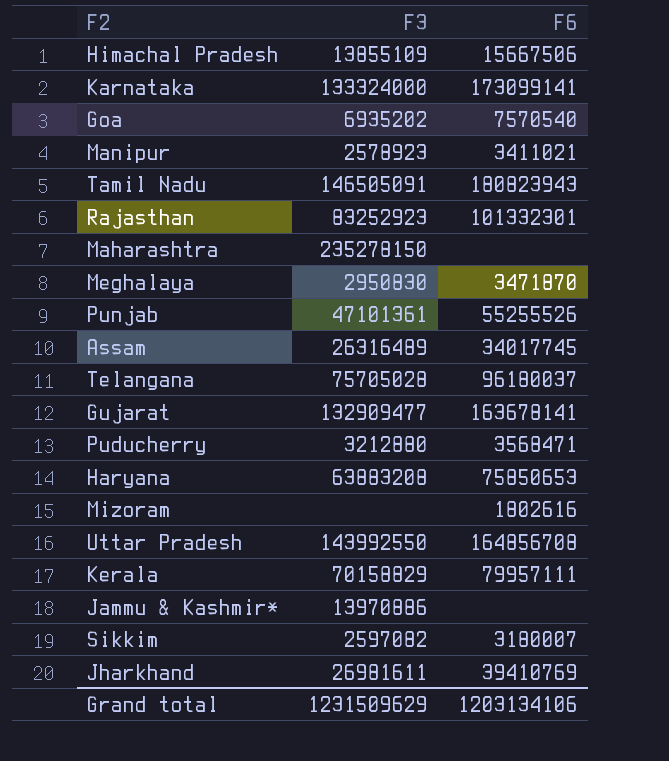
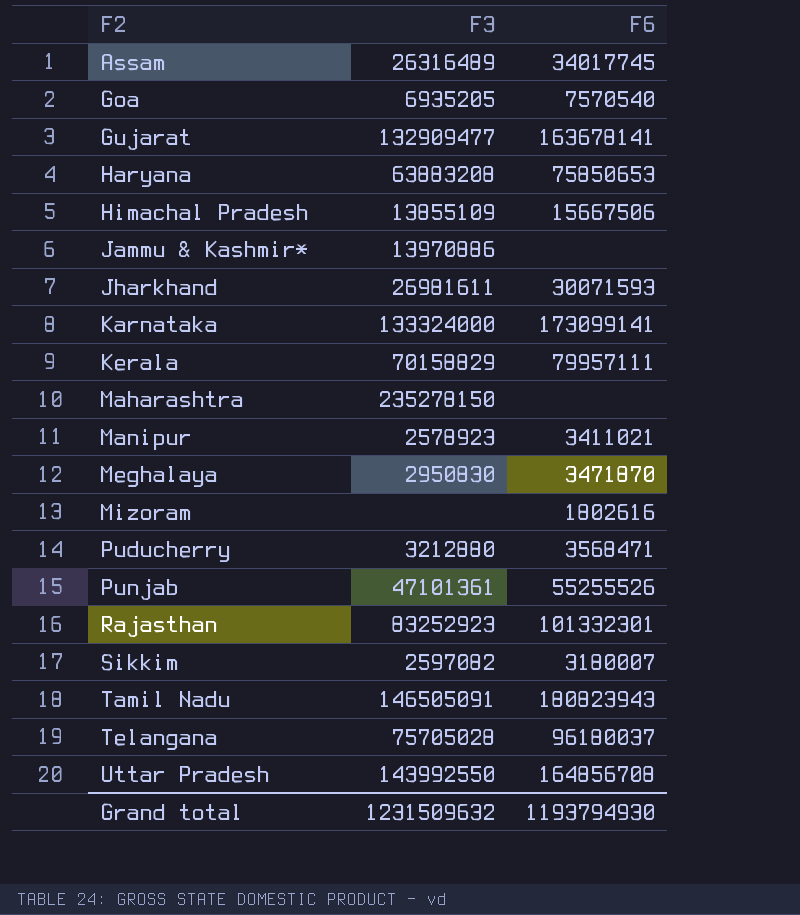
row order: none -> F2 ascending
Goa | F3: 6935202 -> 6935205
Jharkhand | F6: 39410769 -> 30071593
Grand total | F3: 1231509629 -> 1231509632
Grand total | F6: 1203134106 -> 1193794930

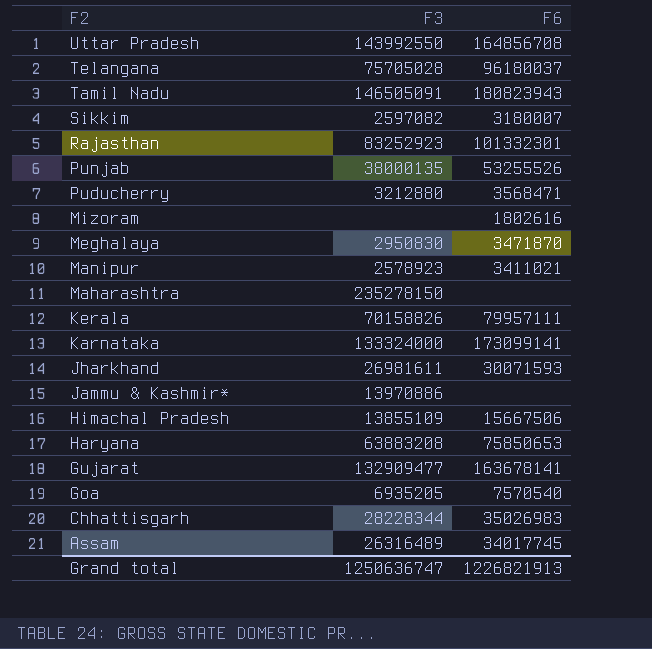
row order: F2 ascending -> F2 descending
Punjab | F3: 47101361 -> 38000135
Punjab | F6: 55255526 -> 53255526
Kerala | F3: 70158829 -> 70158826
row Chhattisgarh: none -> 28228344 | 35026983
Grand total | F3: 1231509632 -> 1250636747
Grand total | F6: 1193794930 -> 1226821913

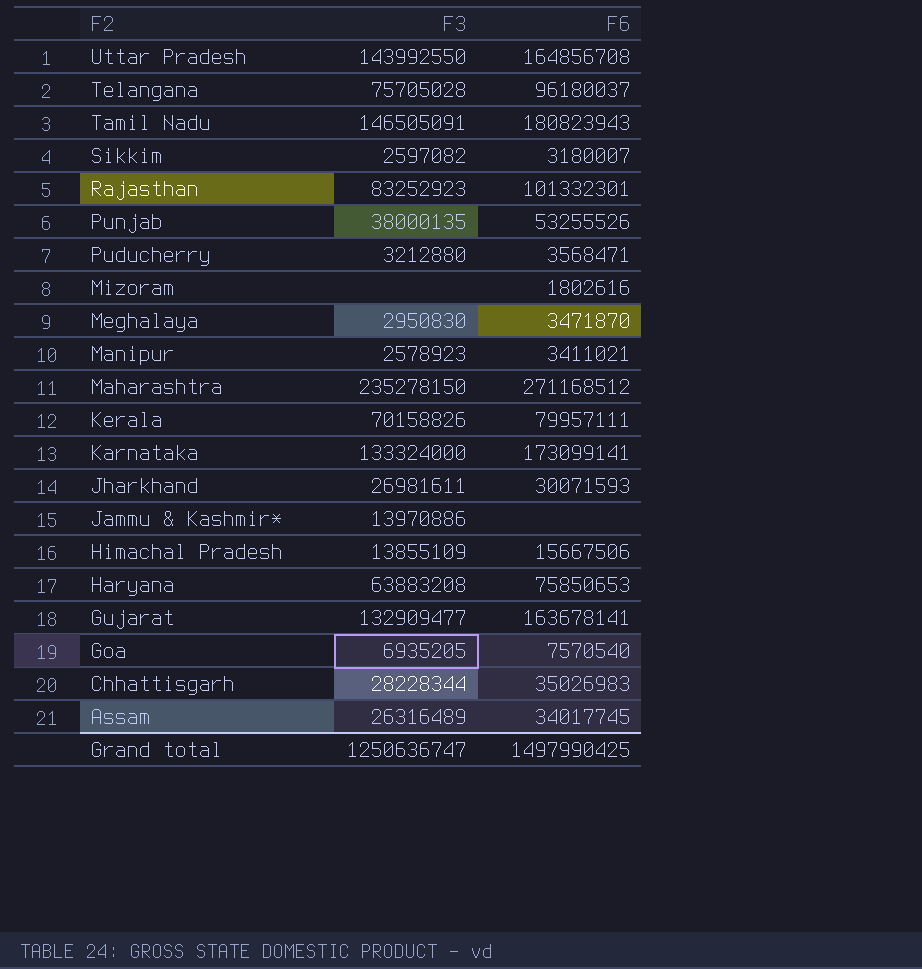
Maharashtra | F6: none -> 271168512
Grand total | F6: 1226821913 -> 1497990425

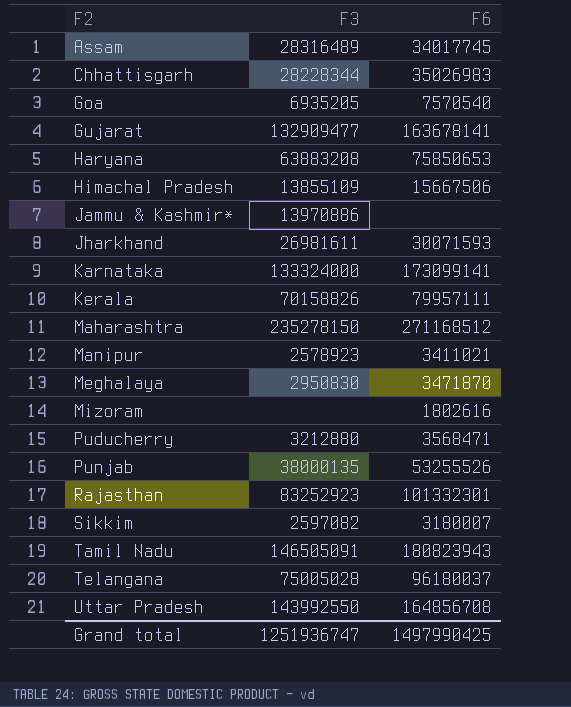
row order: F2 descending -> F2 ascending
Assam | F3: 26316489 -> 28316489
Telangana | F3: 75705028 -> 75005028
Grand total | F3: 1250636747 -> 1251936747

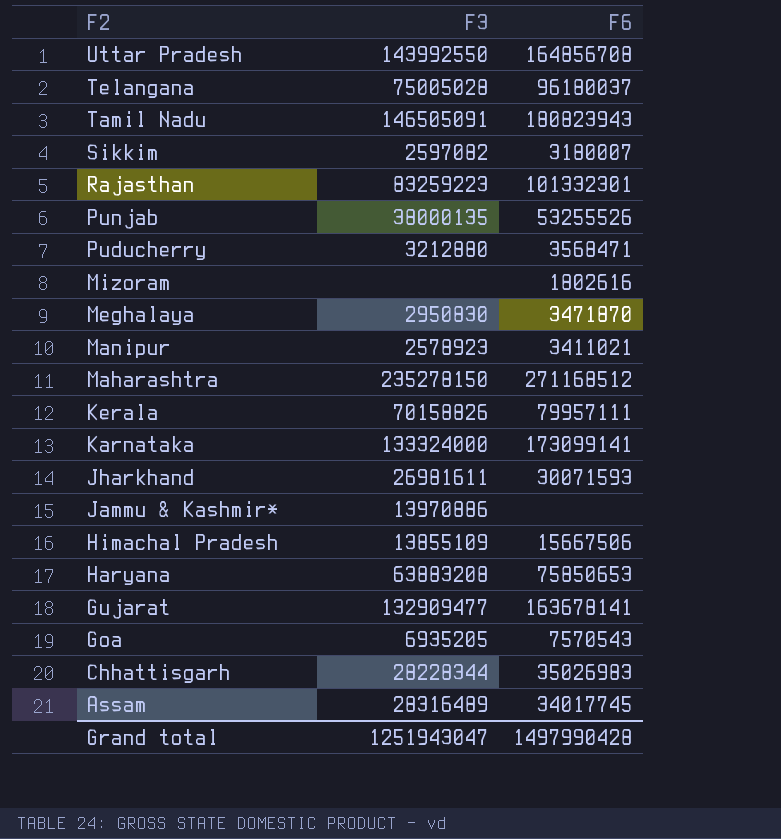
row order: F2 ascending -> F2 descending
Rajasthan | F3: 83252923 -> 83259223
Goa | F6: 7570540 -> 7570543
Grand total | F3: 1251936747 -> 1251943047
Grand total | F6: 1497990425 -> 1497990428

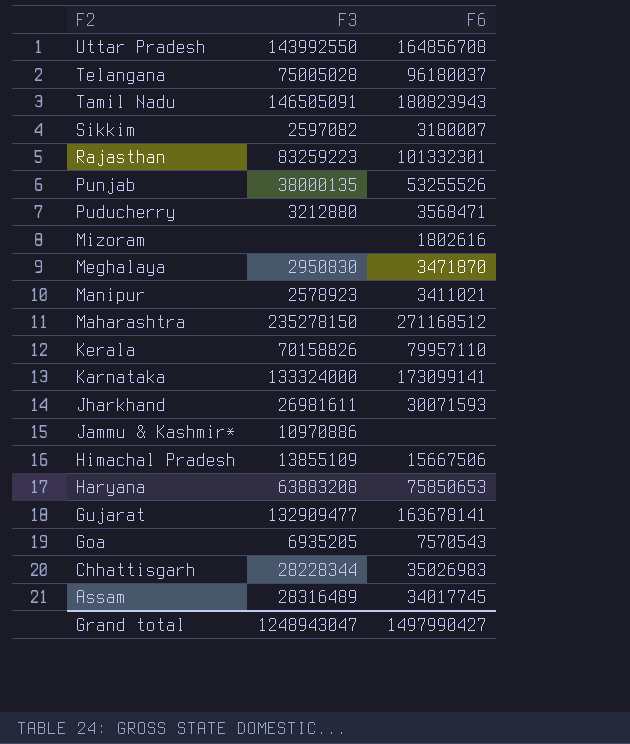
Kerala | F6: 79957111 -> 79957110
Jammu & Kashmir* | F3: 13970886 -> 10970886
Grand total | F3: 1251943047 -> 1248943047
Grand total | F6: 1497990428 -> 1497990427

